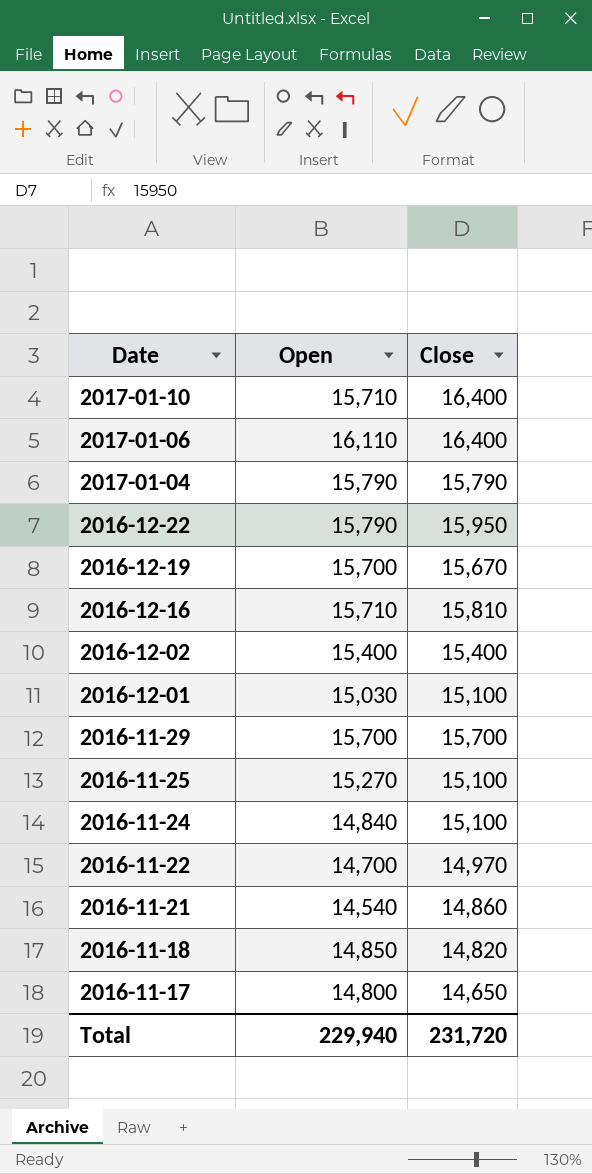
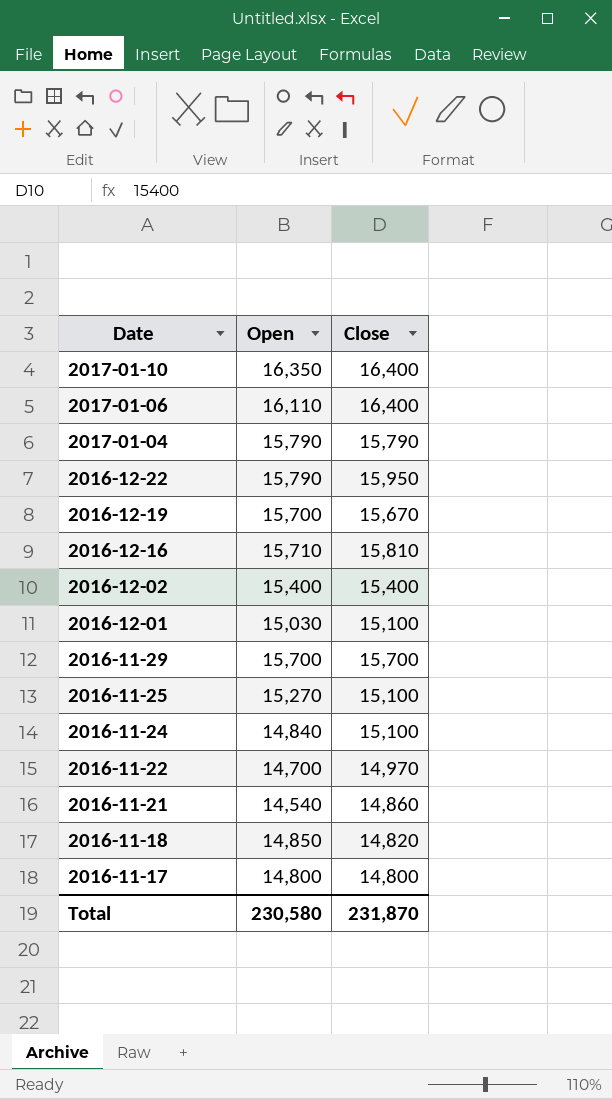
2017-01-10 | Open: 15,710 -> 16,350
2016-11-17 | Close: 14,650 -> 14,800
Total | Open: 229,940 -> 230,580
Total | Close: 231,720 -> 231,870

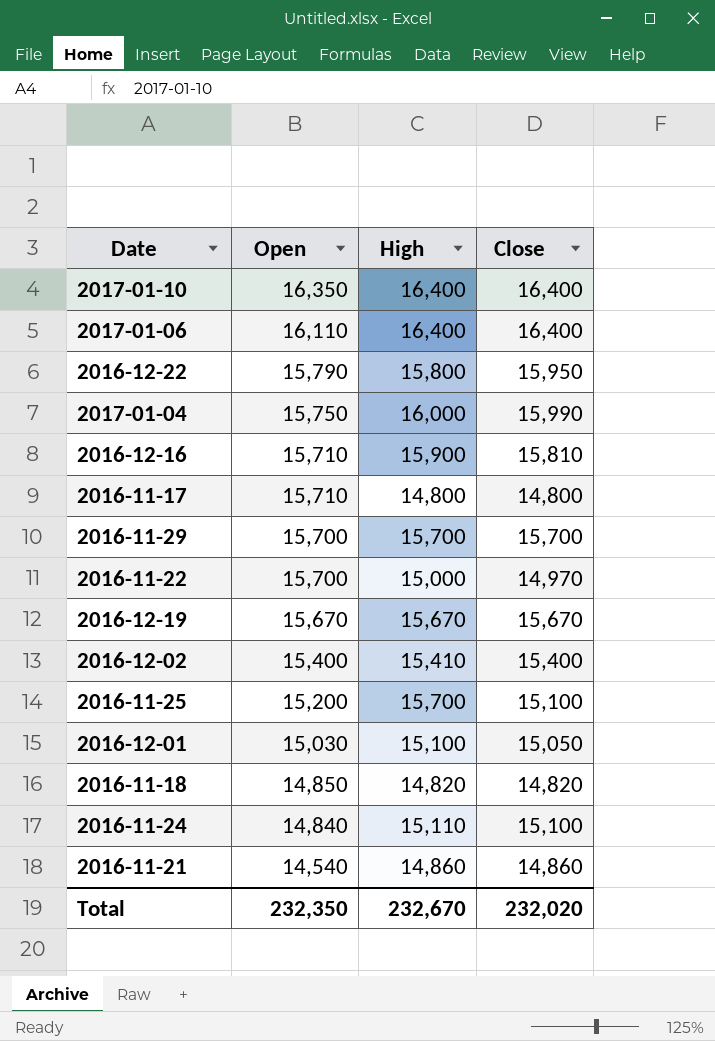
row order: Date descending -> Open descending
column High | position: none -> 3
2017-01-04 | Open: 15,790 -> 15,750
2017-01-04 | Close: 15,790 -> 15,990
2016-11-17 | Open: 14,800 -> 15,710
2016-11-22 | Open: 14,700 -> 15,700
2016-12-19 | Open: 15,700 -> 15,670
2016-11-25 | Open: 15,270 -> 15,200
2016-12-01 | Close: 15,100 -> 15,050
Total | Open: 230,580 -> 232,350
Total | Close: 231,870 -> 232,020

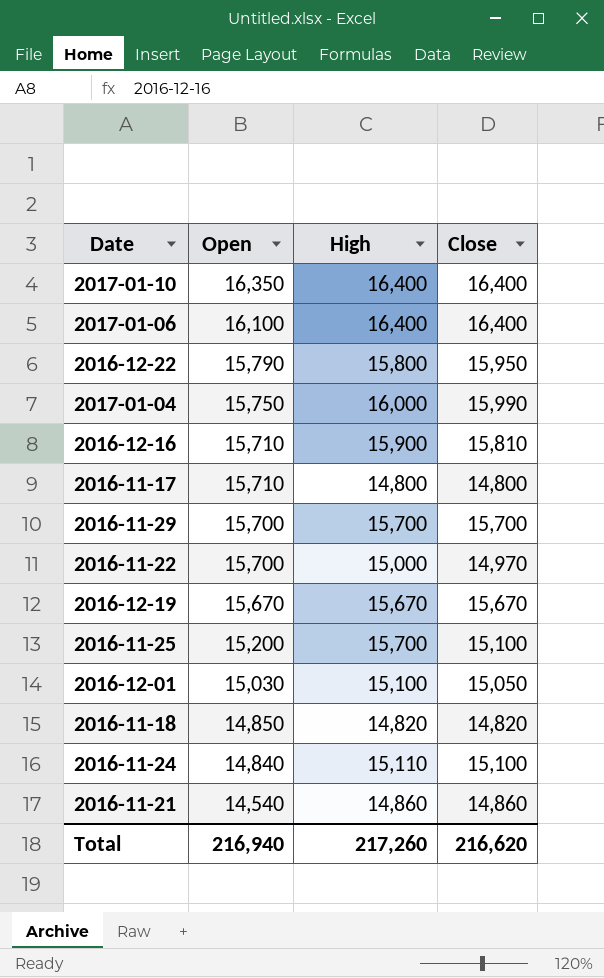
row 2016-12-02: 15,400 | 15,410 | 15,400 -> none
2017-01-06 | Open: 16,110 -> 16,100
Total | Open: 232,350 -> 216,940
Total | High: 232,670 -> 217,260
Total | Close: 232,020 -> 216,620

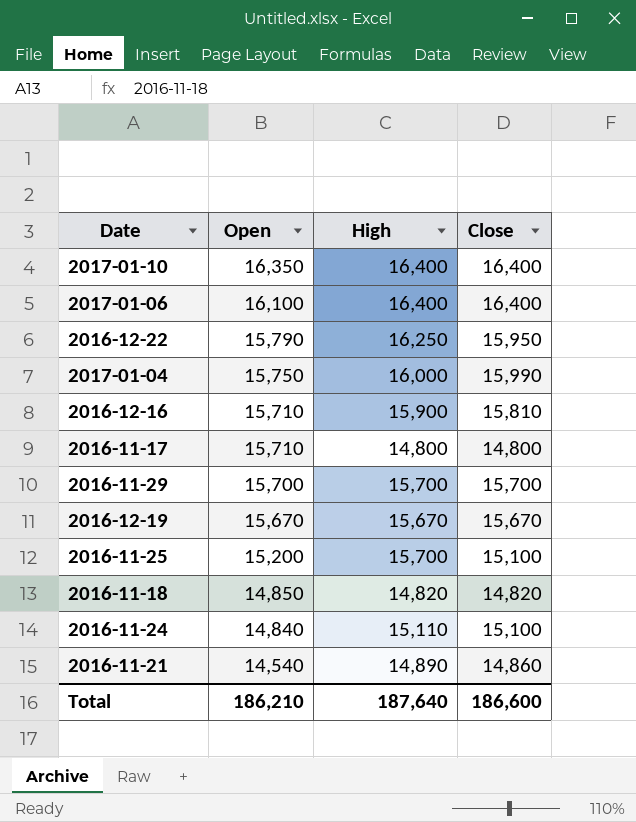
row 2016-11-22: 15,700 | 15,000 | 14,970 -> none
row 2016-12-01: 15,030 | 15,100 | 15,050 -> none
2016-12-22 | High: 15,800 -> 16,250
2016-11-21 | High: 14,860 -> 14,890
Total | Open: 216,940 -> 186,210
Total | High: 217,260 -> 187,640
Total | Close: 216,620 -> 186,600

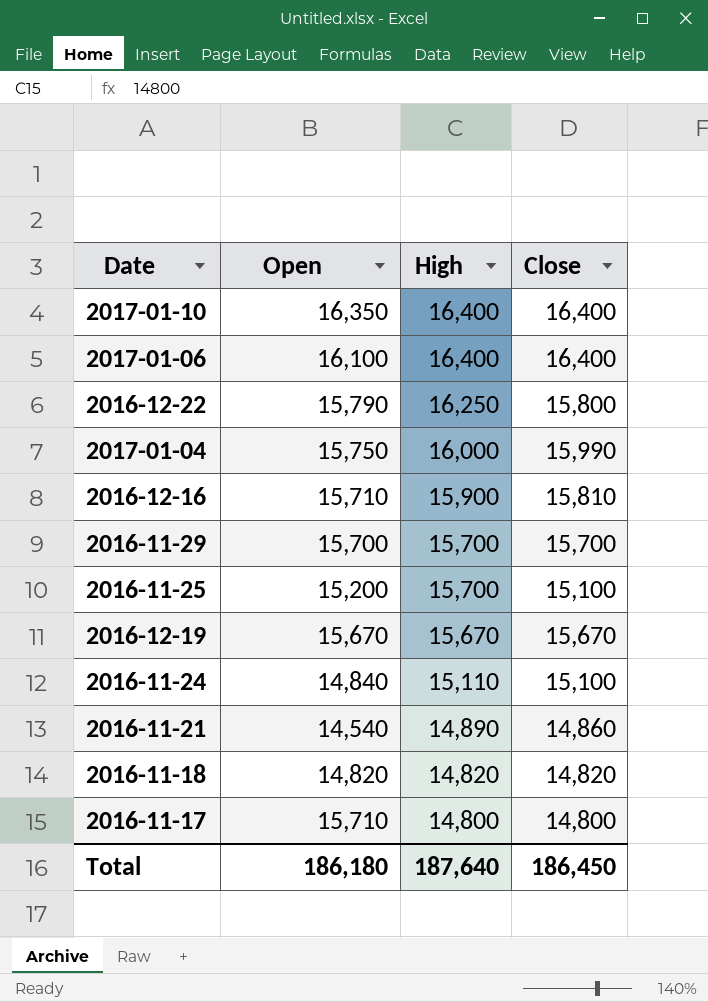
row order: Open descending -> High descending
2016-12-22 | Close: 15,950 -> 15,800
2016-11-18 | Open: 14,850 -> 14,820
Total | Open: 186,210 -> 186,180
Total | Close: 186,600 -> 186,450

